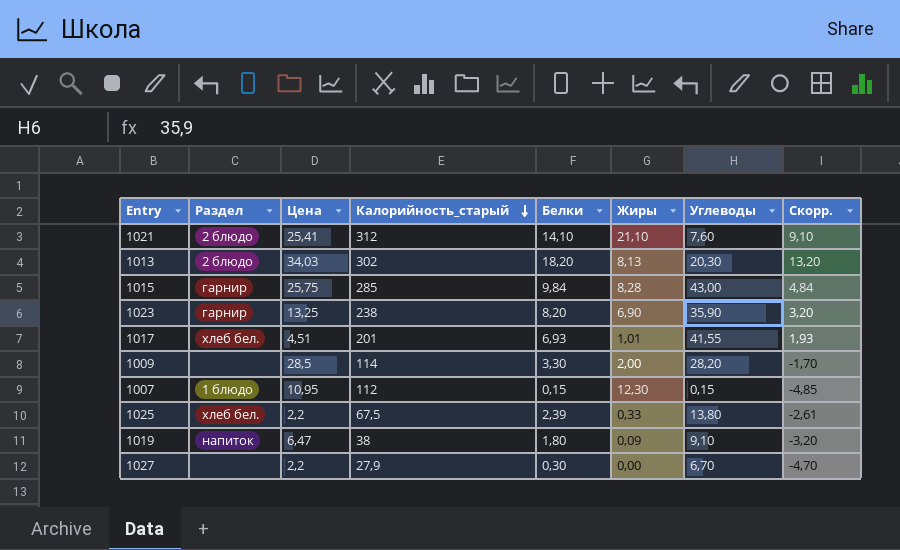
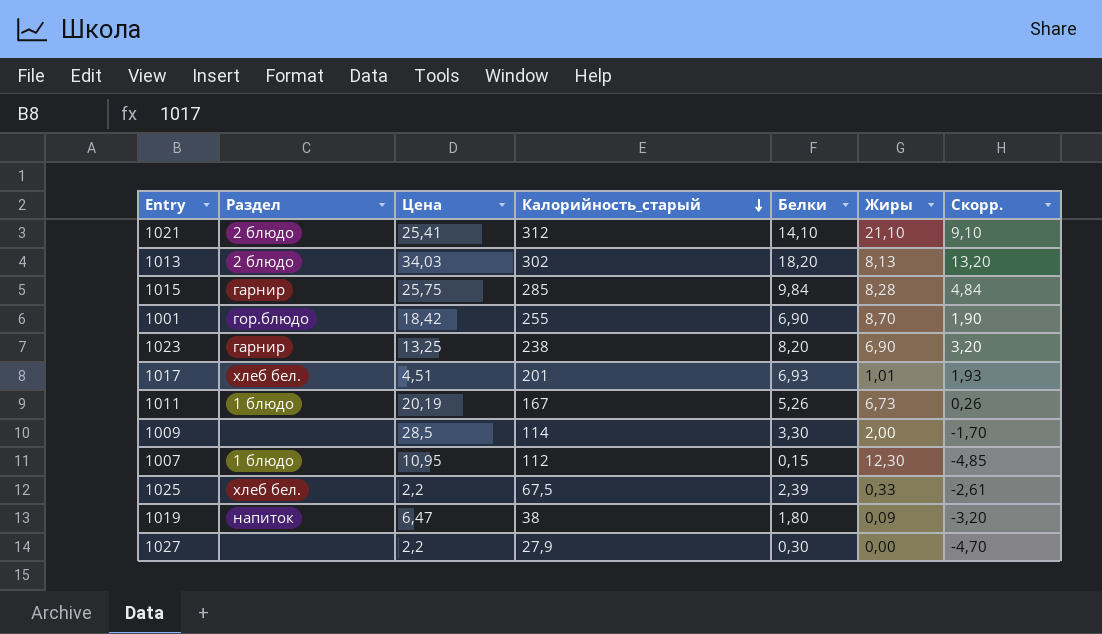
column Углеводы | position: 7 -> none
row 1001: none -> гор.блюдо | 18,42 | 255 | 6,90 | 8,70 | 1,90
row 1011: none -> 1 блюдо | 20,19 | 167 | 5,26 | 6,73 | 0,26

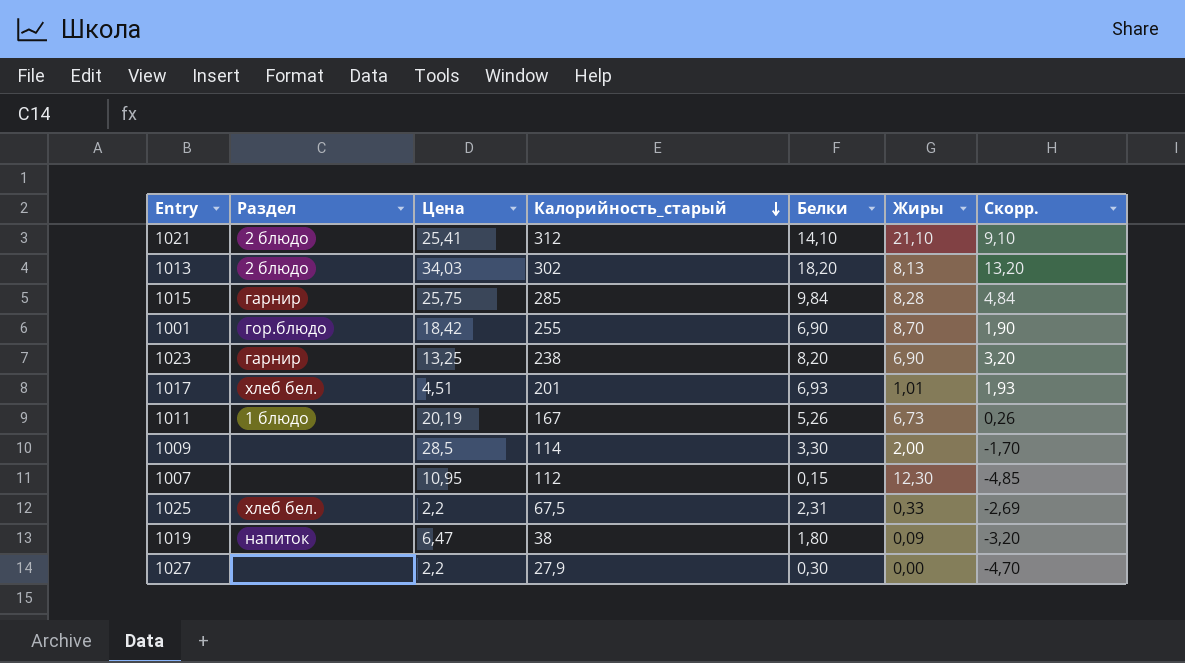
1007 | Раздел: 1 блюдо -> none
1025 | Белки: 2,39 -> 2,31
1025 | Скорр.: -2,61 -> -2,69

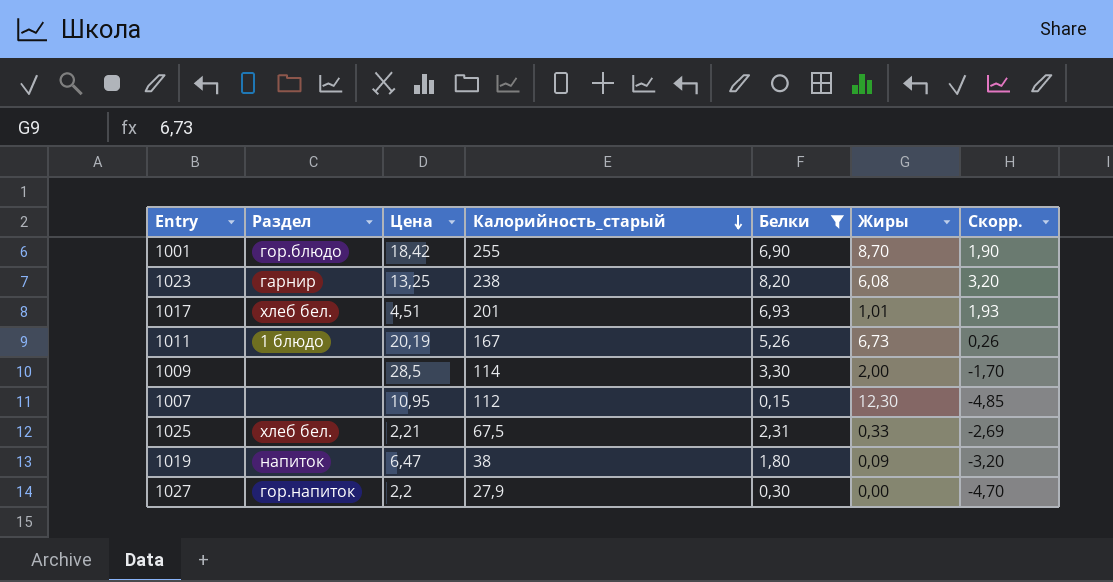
filter: none -> Белки <= 8,20
1023 | Жиры: 6,90 -> 6,08
1025 | Цена: 2,2 -> 2,21
1027 | Раздел: none -> гор.напиток

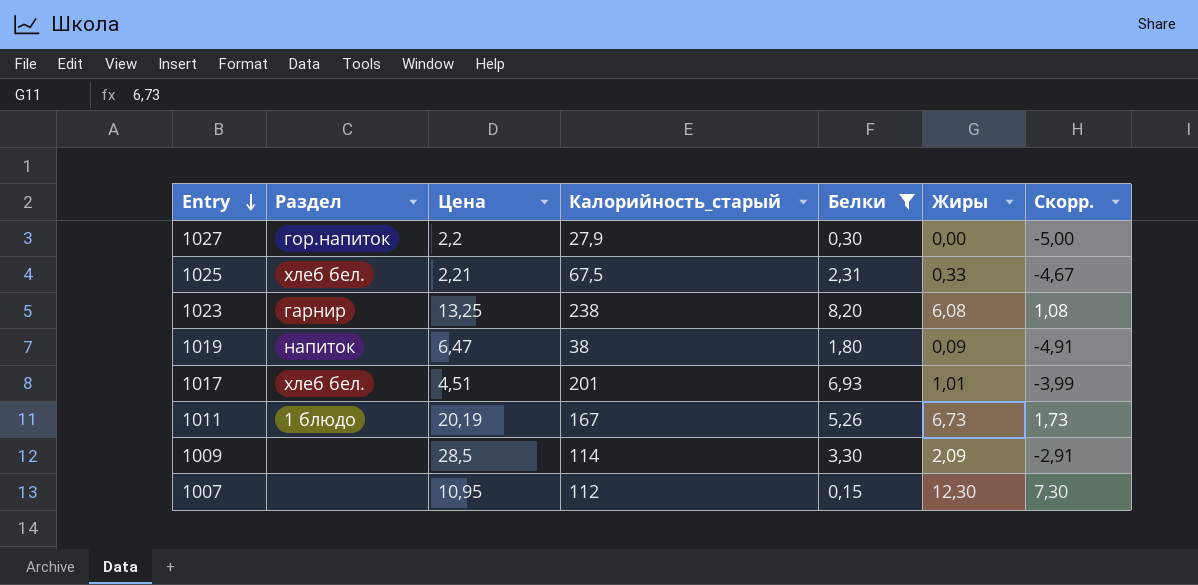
row order: Калорийность_старый descending -> Entry descending
column Скорр. | formula: [Белки] - 5 -> [Жиры] - 5
row 1001: гор.блюдо | 18,42 | 255 | 6,90 | 8,70 | 1,90 -> none
1009 | Жиры: 2,00 -> 2,09

